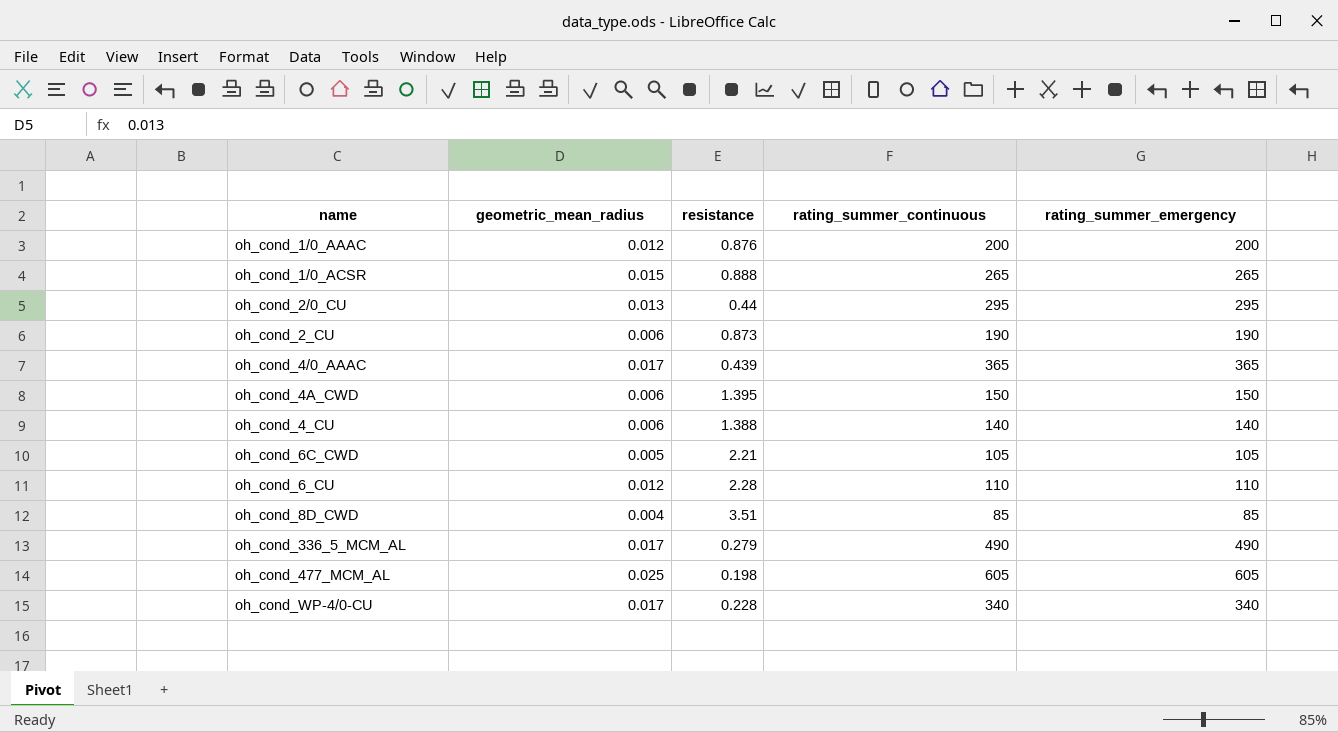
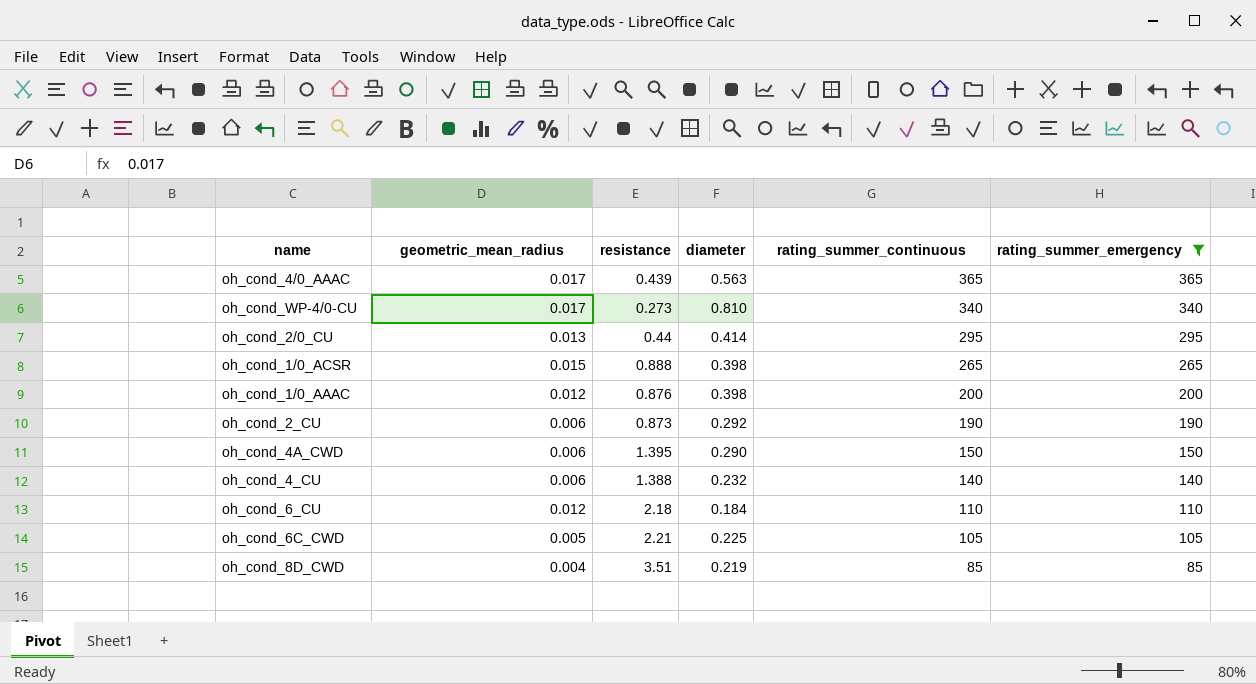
filter: none -> rating_summer_emergency <= 365
row order: none -> rating_summer_continuous descending
column diameter | position: none -> 4
oh_cond_WP-4/0-CU | resistance: 0.228 -> 0.273
oh_cond_6_CU | resistance: 2.28 -> 2.18

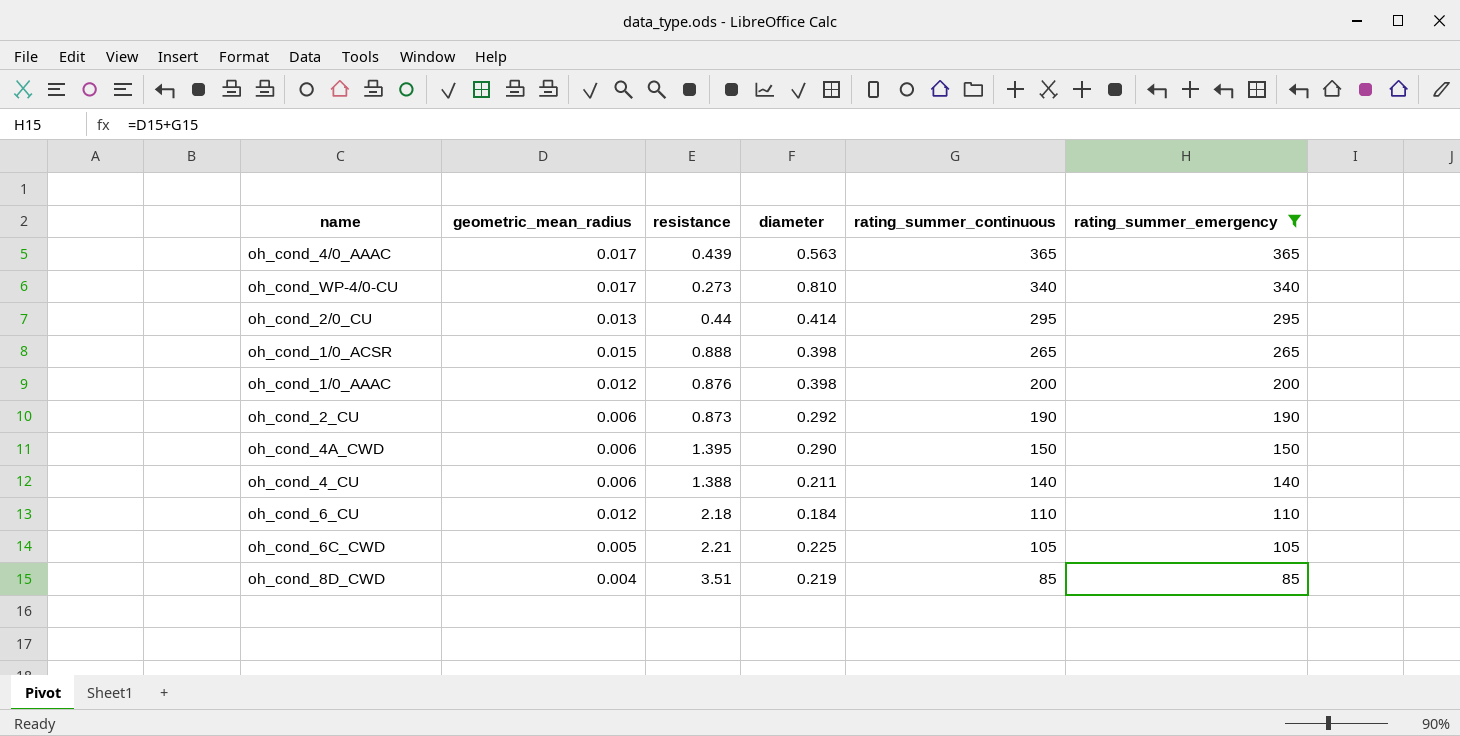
oh_cond_4_CU | diameter: 0.232 -> 0.211

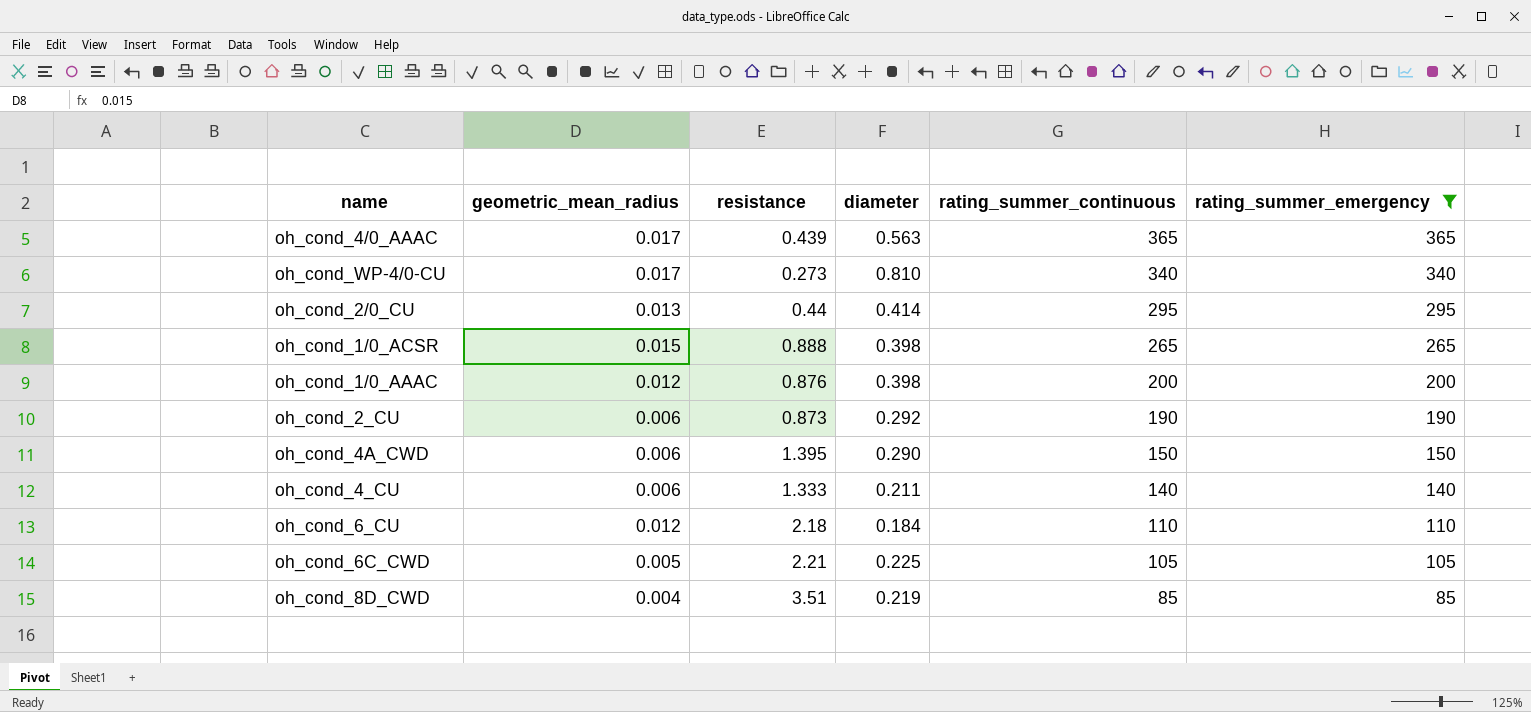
oh_cond_4_CU | resistance: 1.388 -> 1.333

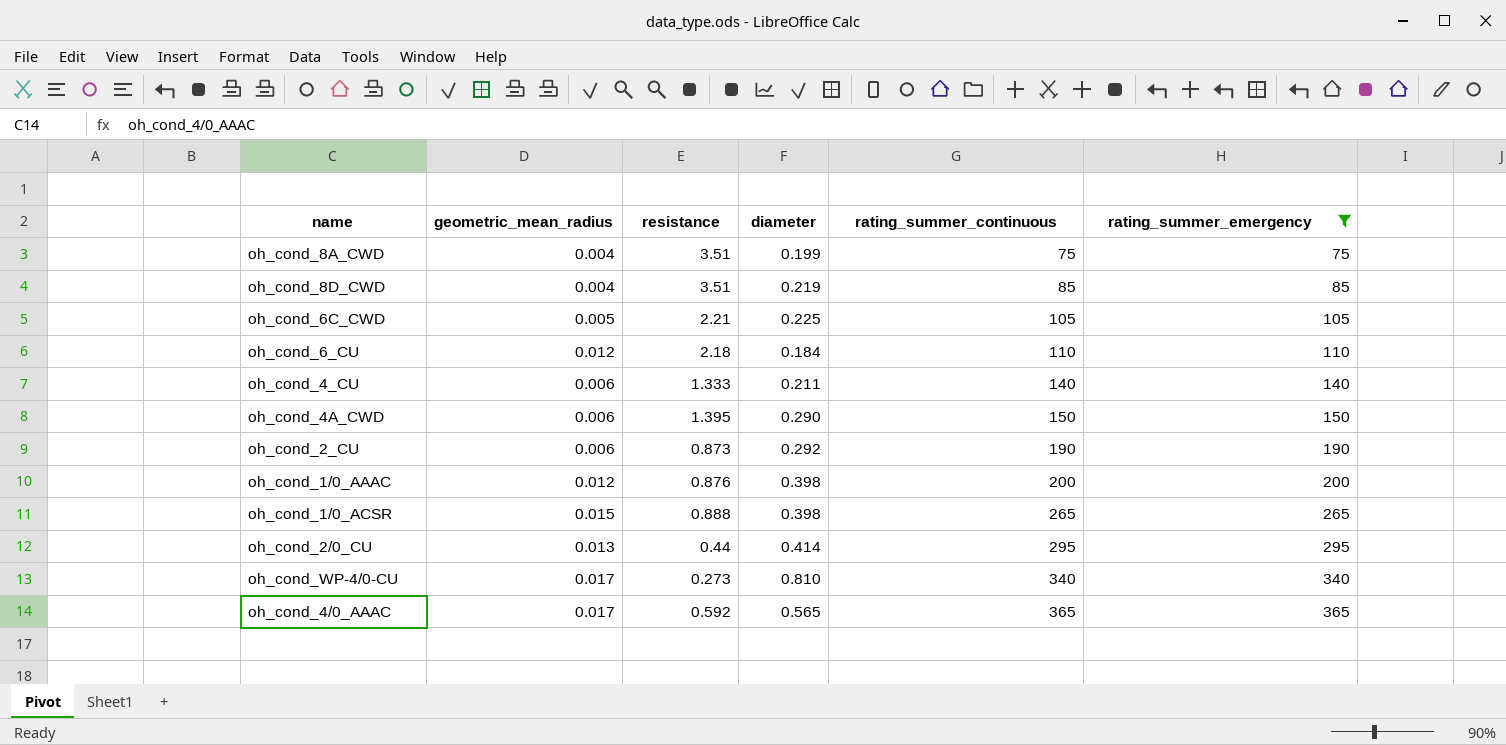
row order: rating_summer_continuous descending -> rating_summer_continuous ascending
row oh_cond_8A_CWD: none -> 0.004 | 3.51 | 0.199 | 75 | 75
oh_cond_4/0_AAAC | resistance: 0.439 -> 0.592
oh_cond_4/0_AAAC | diameter: 0.563 -> 0.565

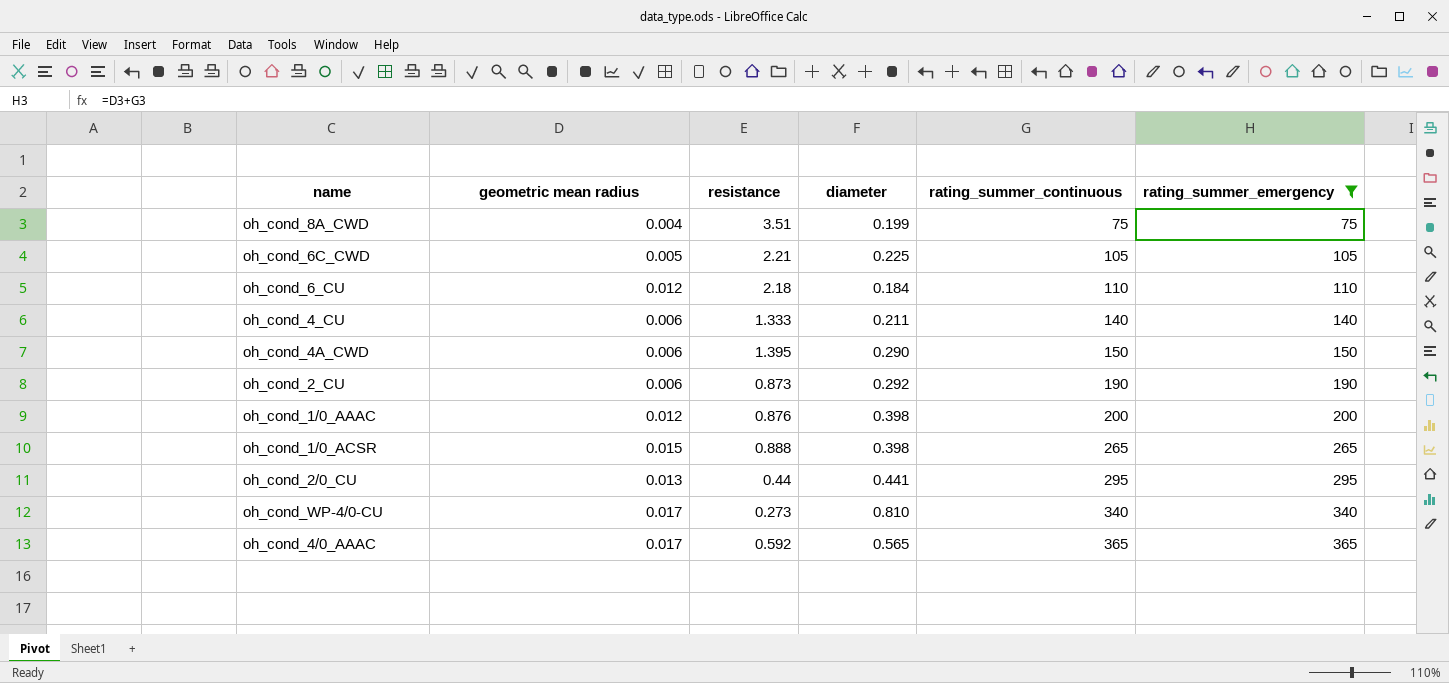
column name: geometric_mean_radius -> geometric mean radius
row oh_cond_8D_CWD: 0.004 | 3.51 | 0.219 | 85 | 85 -> none
oh_cond_2/0_CU | diameter: 0.414 -> 0.441

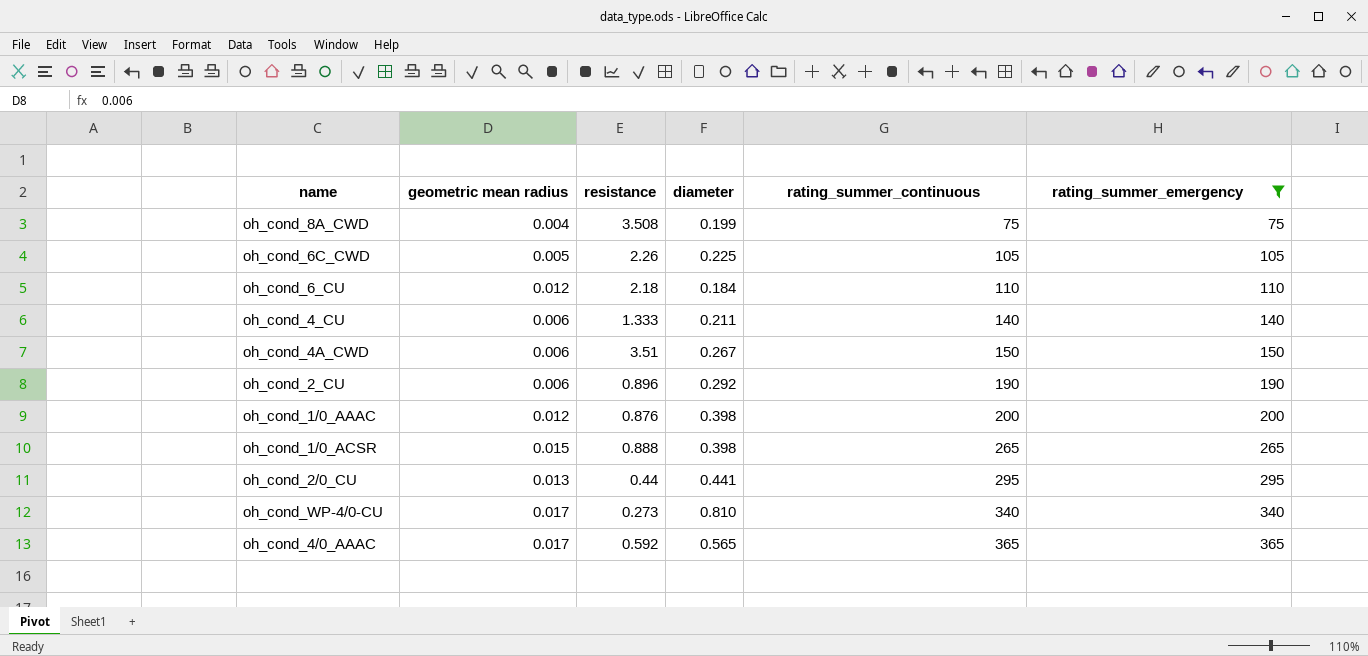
oh_cond_8A_CWD | resistance: 3.51 -> 3.508
oh_cond_6C_CWD | resistance: 2.21 -> 2.26
oh_cond_4A_CWD | resistance: 1.395 -> 3.51
oh_cond_4A_CWD | diameter: 0.290 -> 0.267
oh_cond_2_CU | resistance: 0.873 -> 0.896

